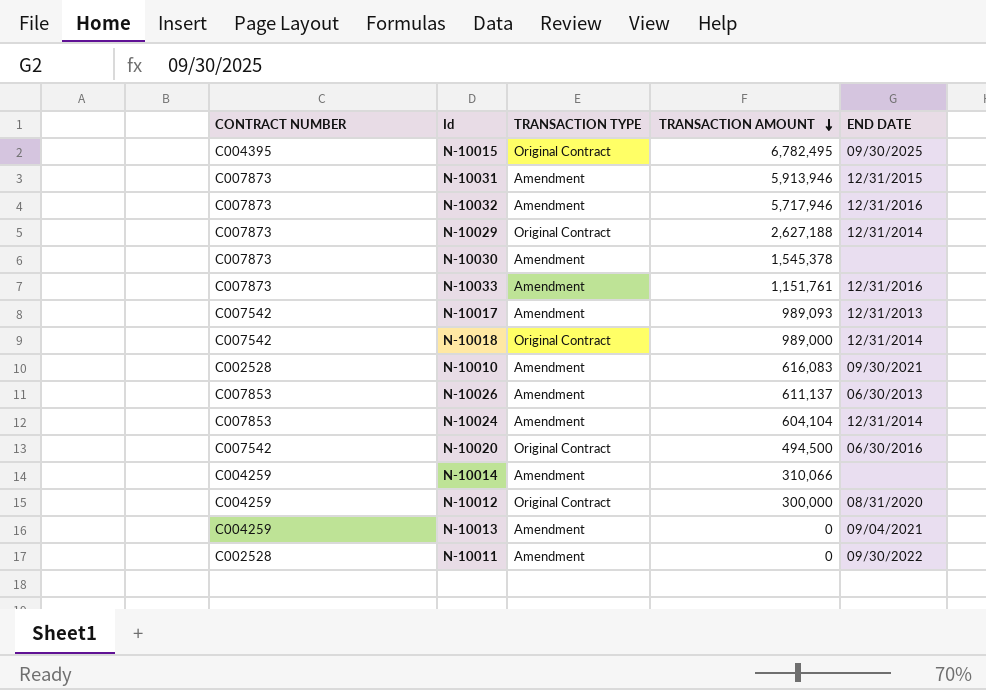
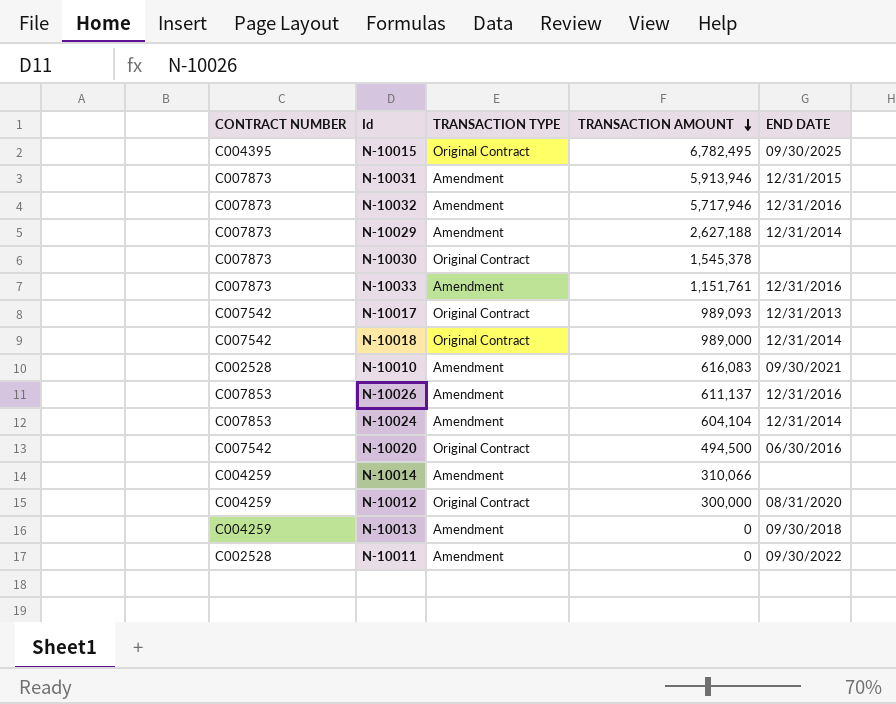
N-10029 | TRANSACTION TYPE: Original Contract -> Amendment
N-10030 | TRANSACTION TYPE: Amendment -> Original Contract
N-10017 | TRANSACTION TYPE: Amendment -> Original Contract
N-10026 | END DATE: 06/30/2013 -> 12/31/2016
N-10013 | END DATE: 09/04/2021 -> 09/30/2018

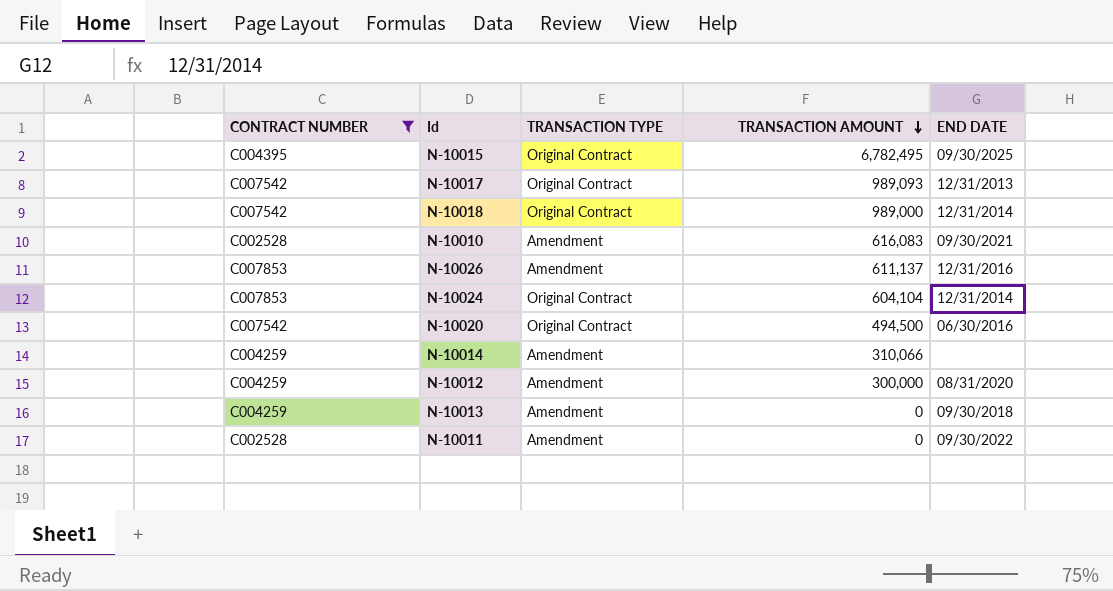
filter: none -> CONTRACT NUMBER != C007873
N-10024 | TRANSACTION TYPE: Amendment -> Original Contract
N-10012 | TRANSACTION TYPE: Original Contract -> Amendment

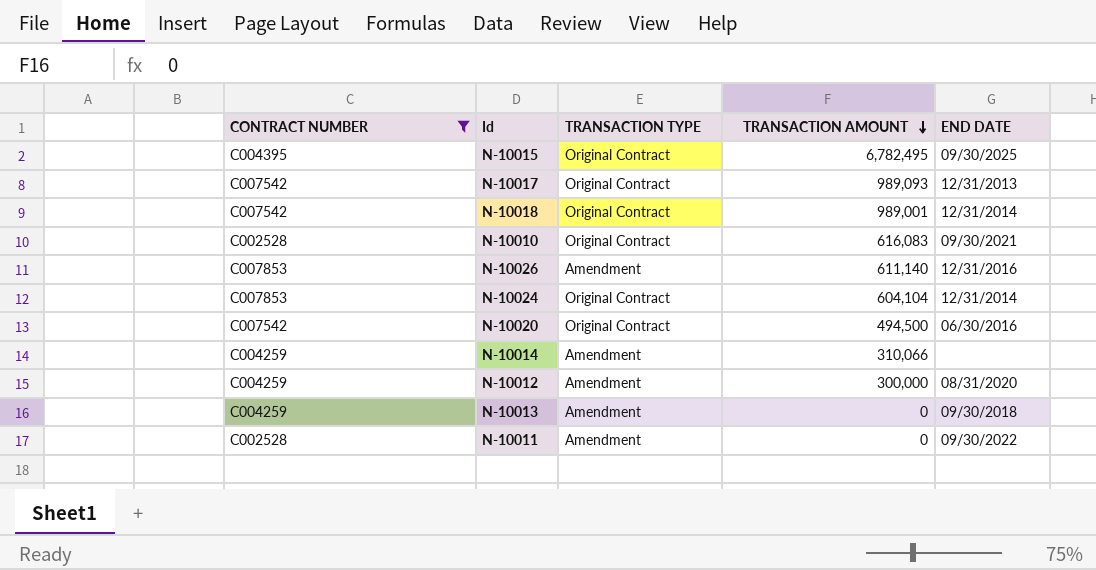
N-10018 | TRANSACTION AMOUNT: 989,000 -> 989,001
N-10010 | TRANSACTION TYPE: Amendment -> Original Contract
N-10026 | TRANSACTION AMOUNT: 611,137 -> 611,140

